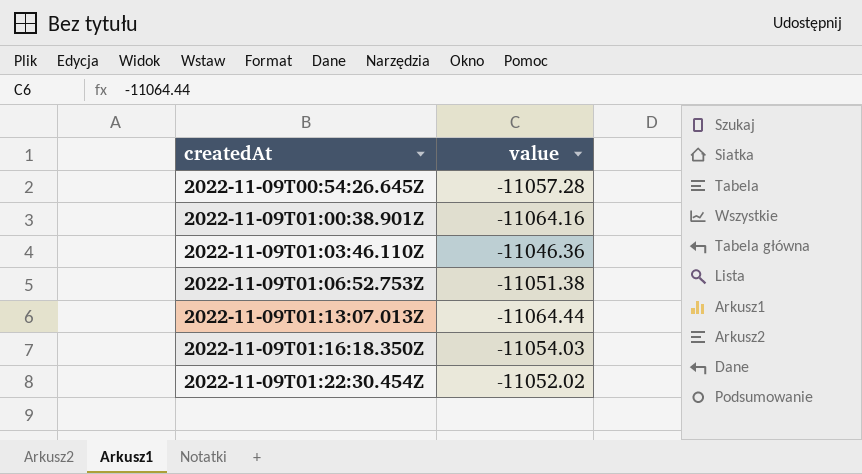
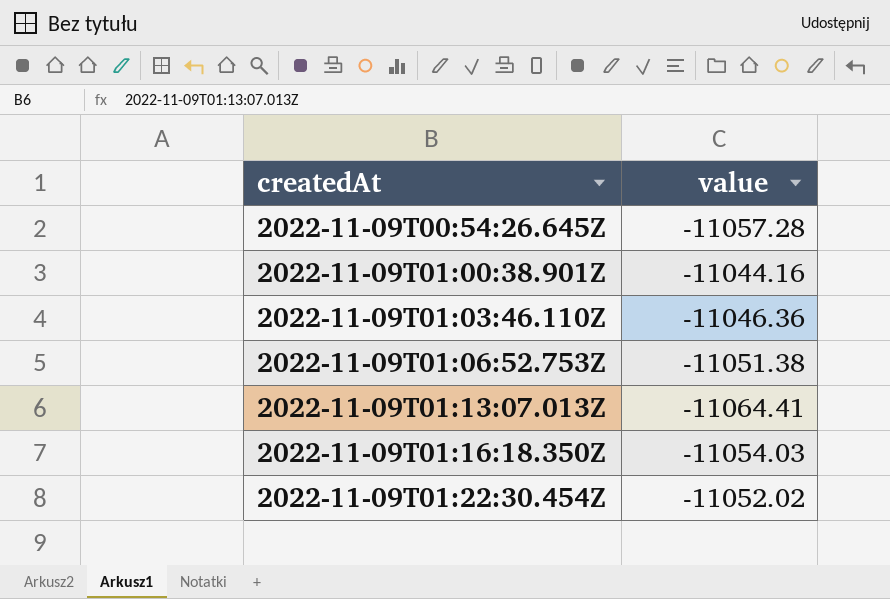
2022-11-09T01:00:38.901Z | value: -11064.16 -> -11044.16
2022-11-09T01:13:07.013Z | value: -11064.44 -> -11064.41

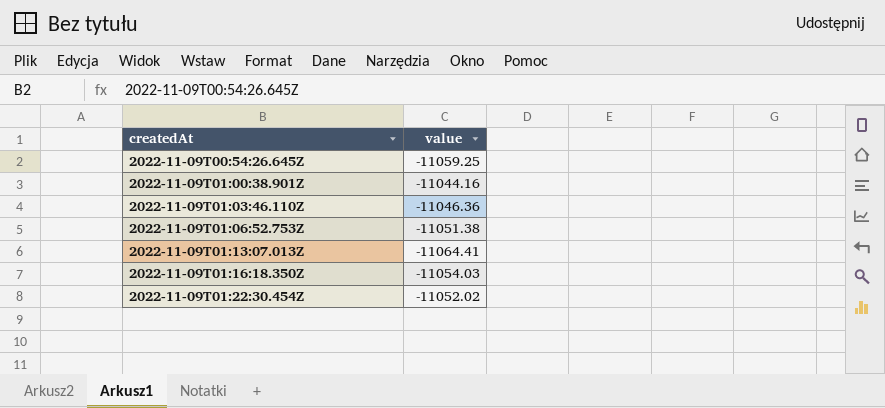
2022-11-09T00:54:26.645Z | value: -11057.28 -> -11059.25

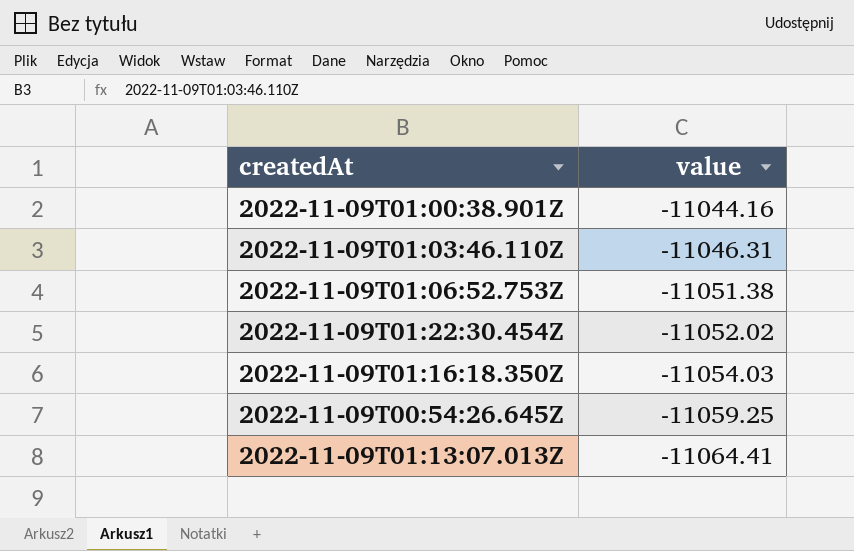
row order: createdAt ascending -> value descending
2022-11-09T01:03:46.110Z | value: -11046.36 -> -11046.31

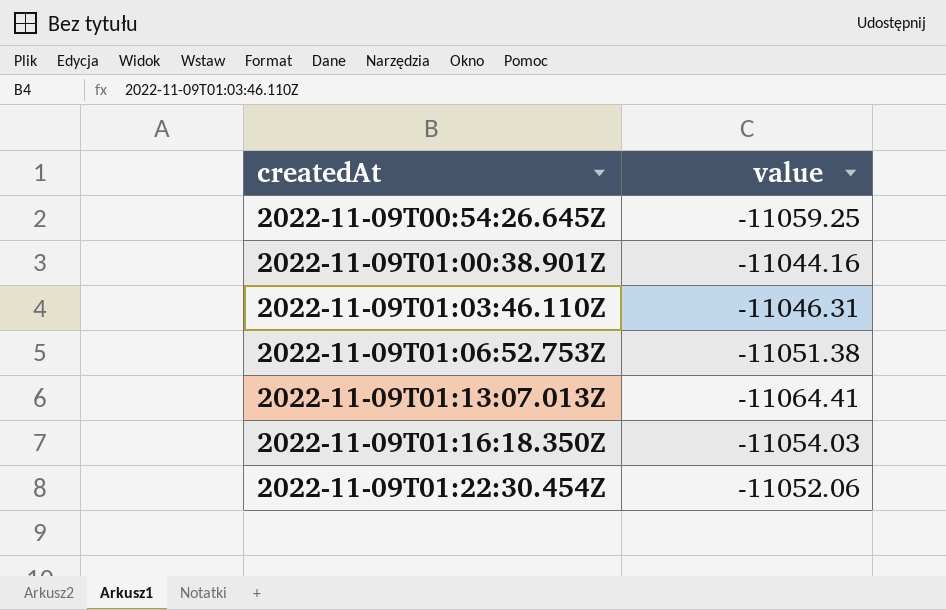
row order: value descending -> createdAt ascending
2022-11-09T01:22:30.454Z | value: -11052.02 -> -11052.06

